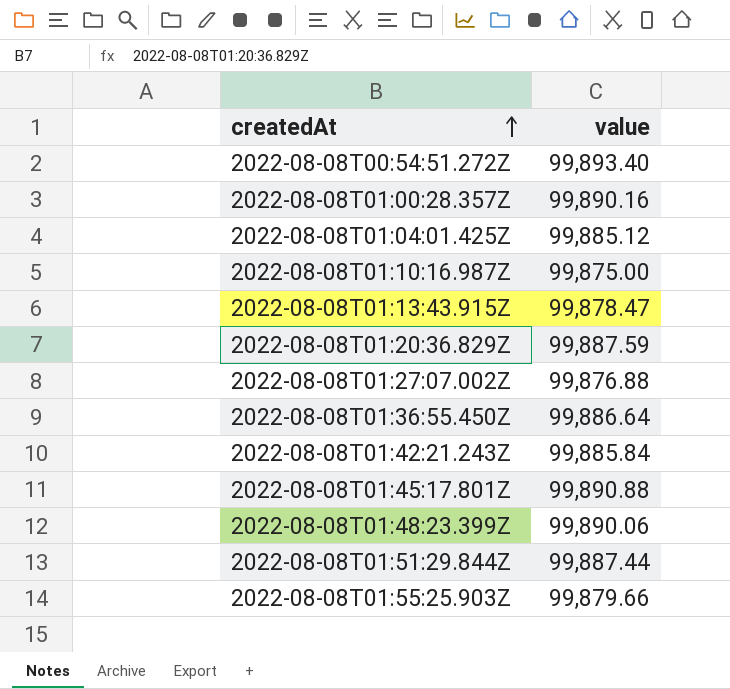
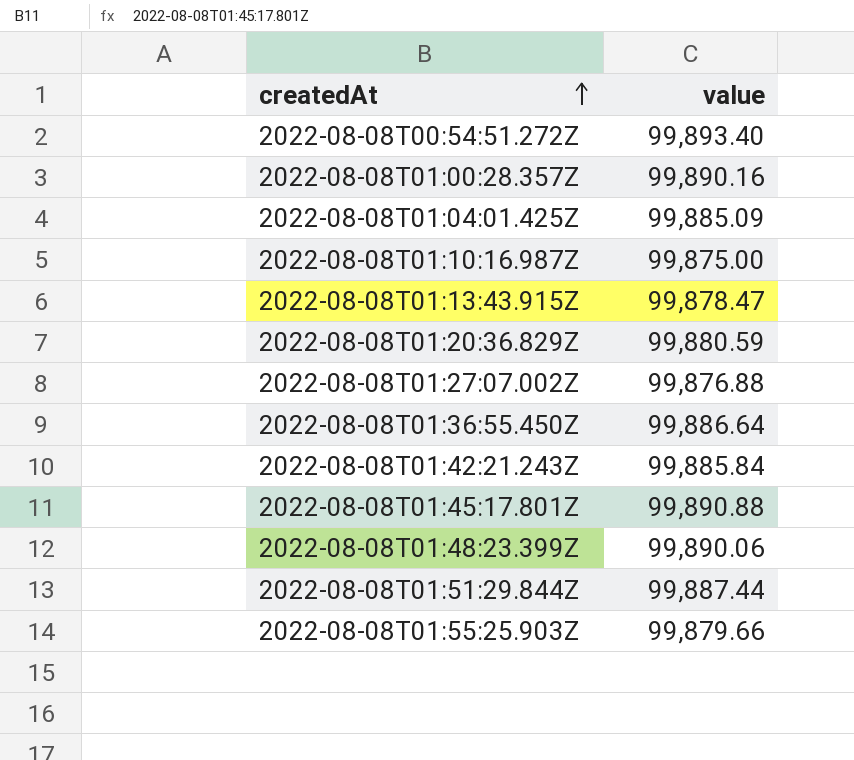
2022-08-08T01:04:01.425Z | value: 99,885.12 -> 99,885.09
2022-08-08T01:20:36.829Z | value: 99,887.59 -> 99,880.59

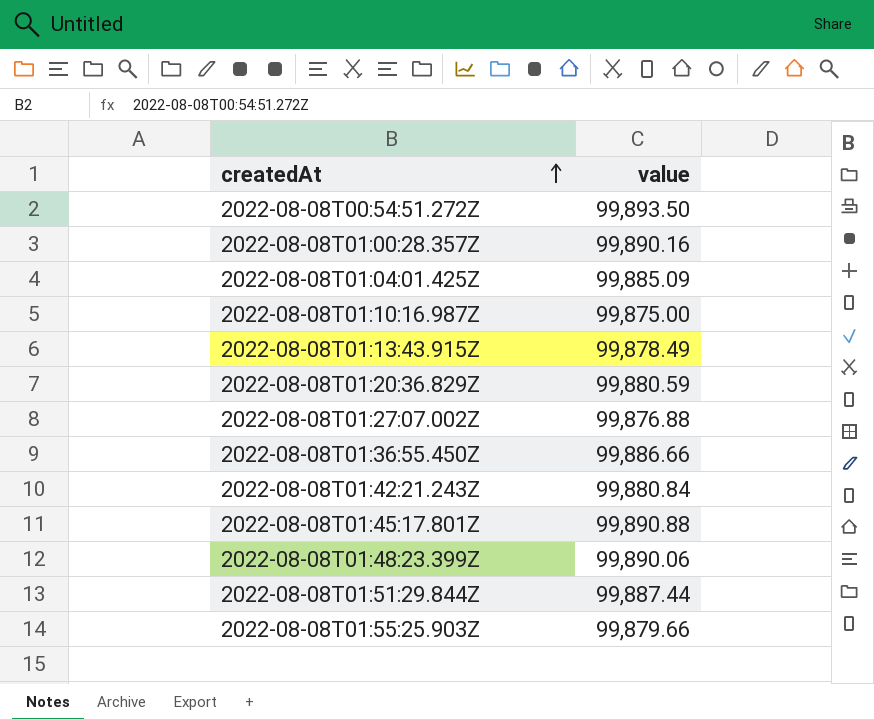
2022-08-08T00:54:51.272Z | value: 99,893.40 -> 99,893.50
2022-08-08T01:13:43.915Z | value: 99,878.47 -> 99,878.49
2022-08-08T01:36:55.450Z | value: 99,886.64 -> 99,886.66
2022-08-08T01:42:21.243Z | value: 99,885.84 -> 99,880.84

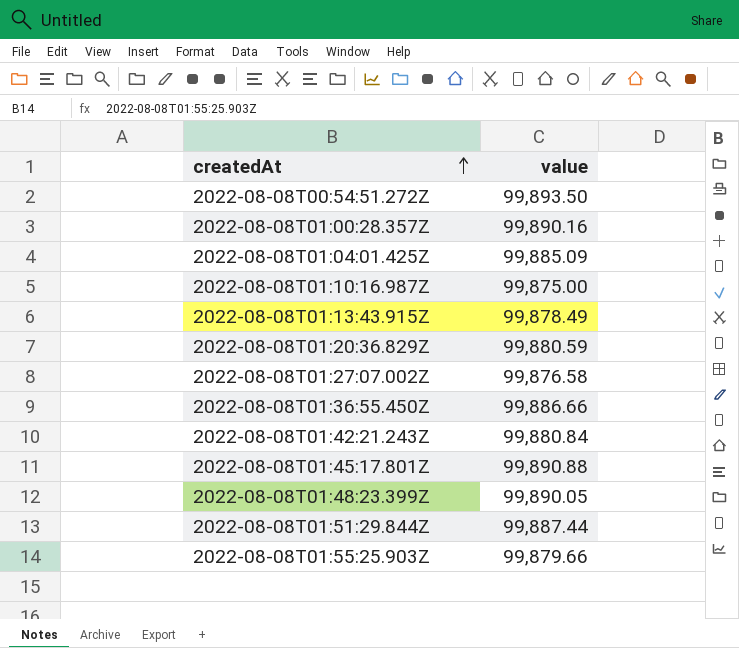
2022-08-08T01:27:07.002Z | value: 99,876.88 -> 99,876.58
2022-08-08T01:48:23.399Z | value: 99,890.06 -> 99,890.05

